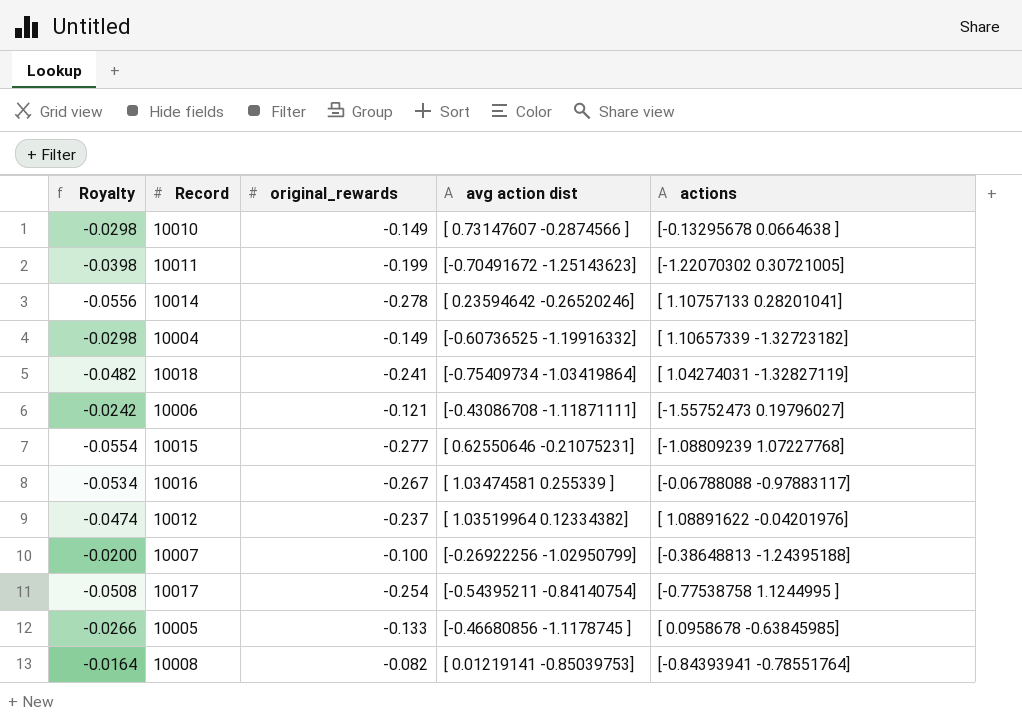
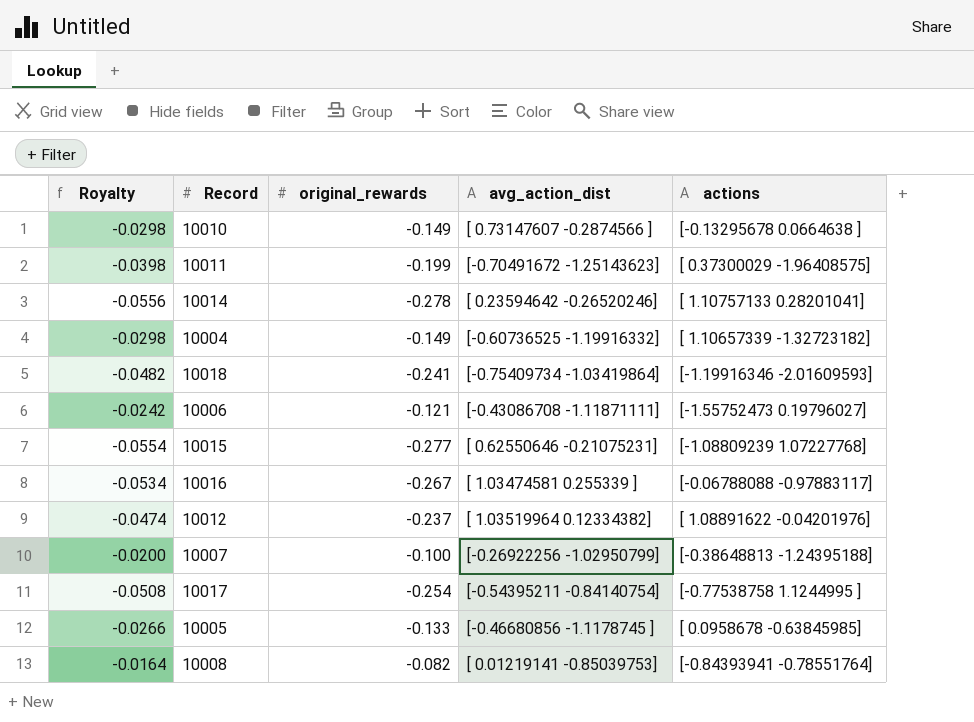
column name: avg action dist -> avg_action_dist
10011 | actions: [-1.22070302 0.30721005] -> [ 0.37300029 -1.96408575]
10018 | actions: [ 1.04274031 -1.32827119] -> [-1.19916346 -2.01609593]

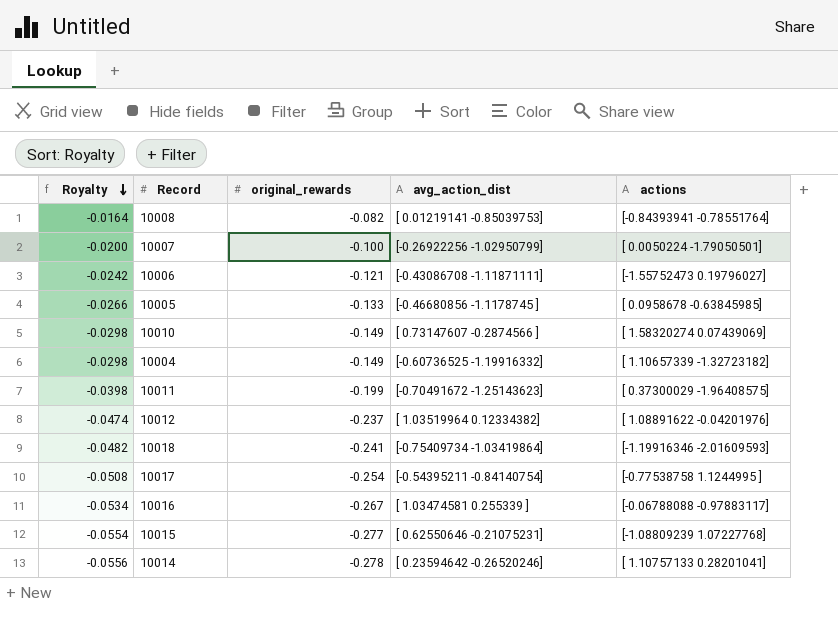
row order: none -> Royalty descending
10007 | actions: [-0.38648813 -1.24395188] -> [ 0.0050224 -1.79050501]
10010 | actions: [-0.13295678 0.0664638 ] -> [ 1.58320274 0.07439069]

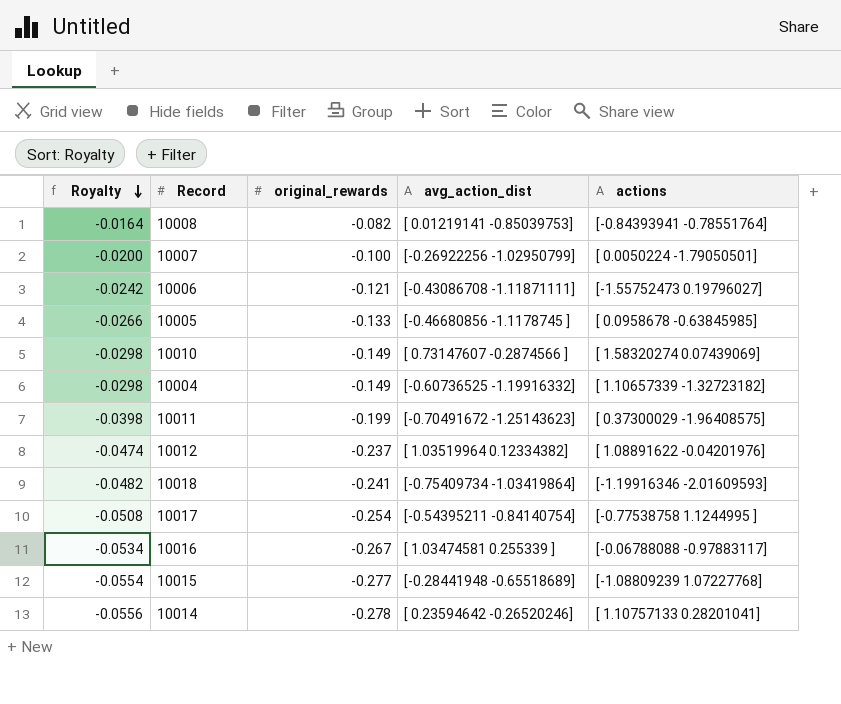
10015 | avg_action_dist: [ 0.62550646 -0.21075231] -> [-0.28441948 -0.65518689]

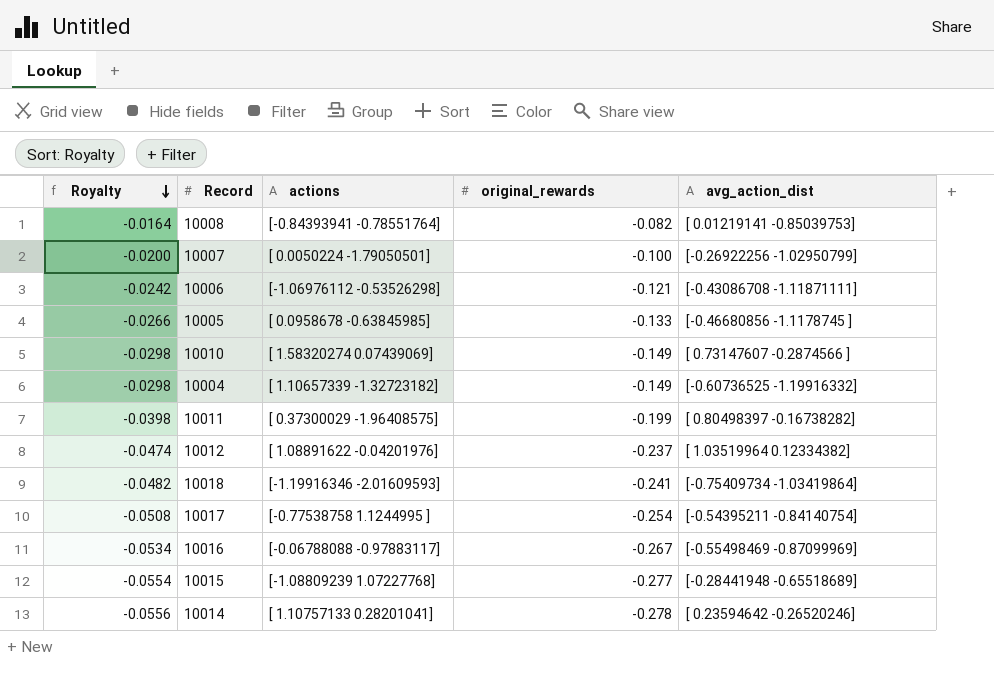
column actions | position: 5 -> 3
10006 | actions: [-1.55752473 0.19796027] -> [-1.06976112 -0.53526298]
10011 | avg_action_dist: [-0.70491672 -1.25143623] -> [ 0.80498397 -0.16738282]
10016 | avg_action_dist: [ 1.03474581 0.255339 ] -> [-0.55498469 -0.87099969]

